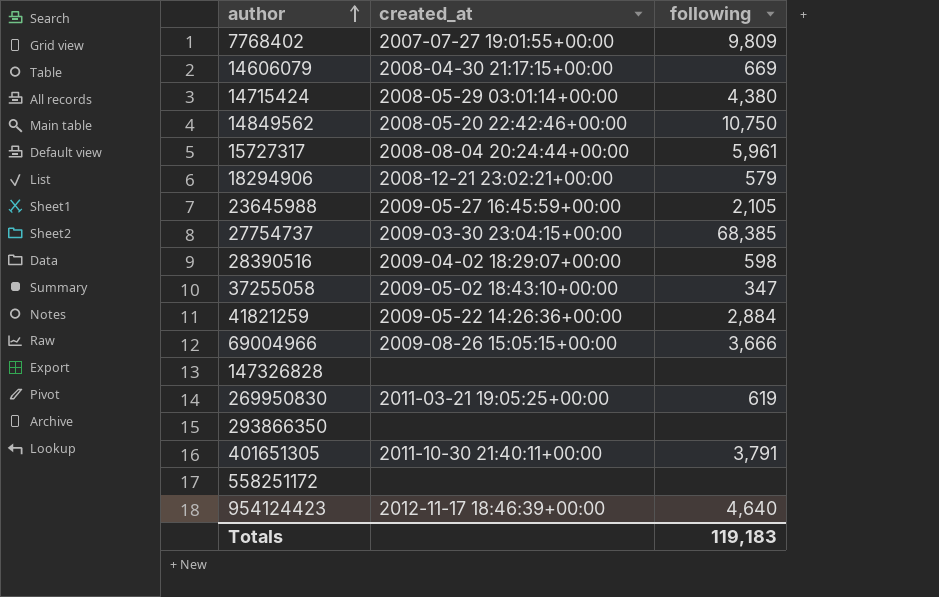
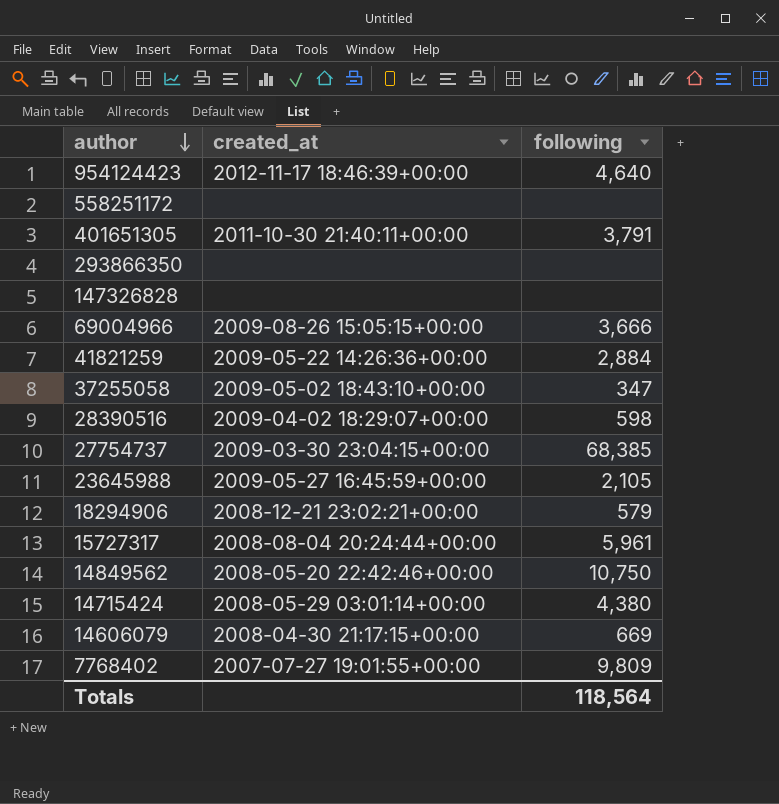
row order: author ascending -> author descending
row 269950830: 2011-03-21 19:05:25+00:00 | 619 -> none
Totals | following: 119,183 -> 118,564

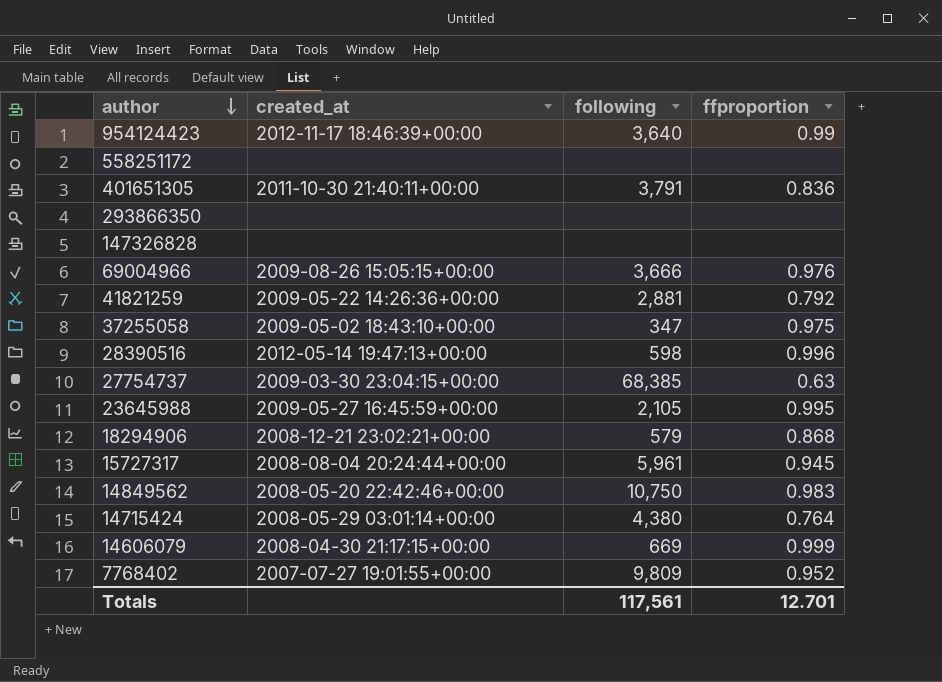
column ffproportion | position: none -> 4
954124423 | following: 4,640 -> 3,640
41821259 | following: 2,884 -> 2,881
28390516 | created_at: 2009-04-02 18:29:07+00:00 -> 2012-05-14 19:47:13+00:00
Totals | following: 118,564 -> 117,561

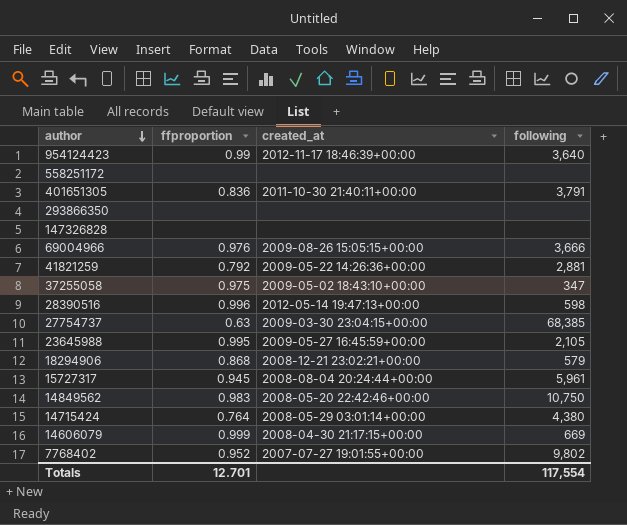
column ffproportion | position: 4 -> 2
7768402 | following: 9,809 -> 9,802
Totals | following: 117,561 -> 117,554

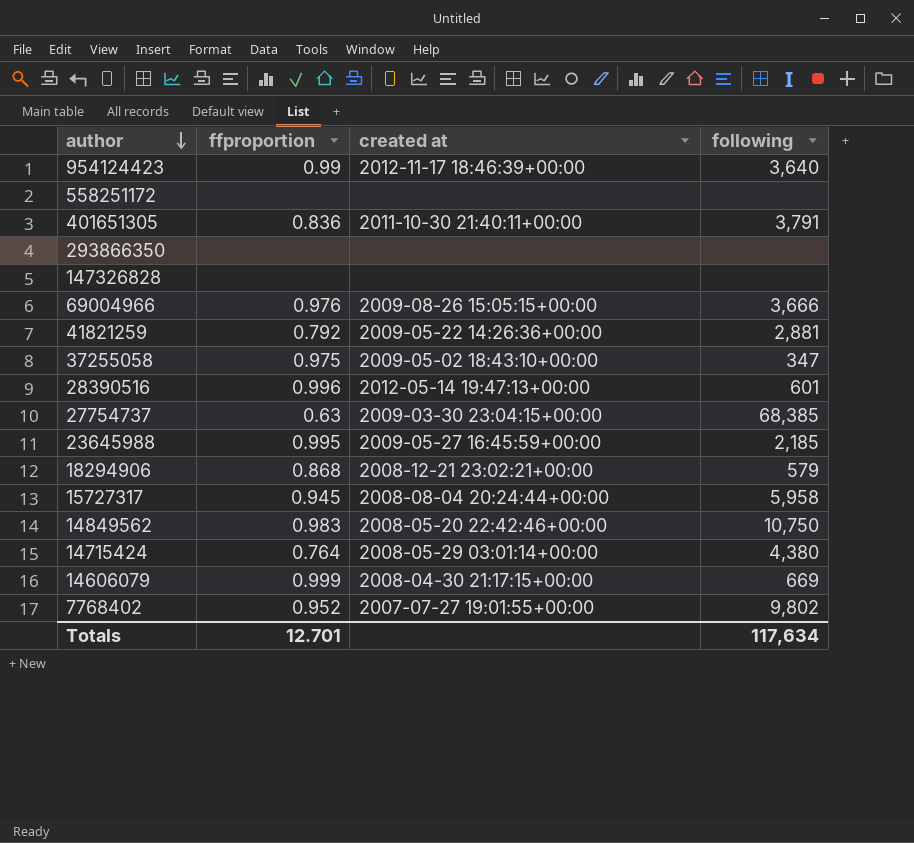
column name: created_at -> created at
28390516 | following: 598 -> 601
23645988 | following: 2,105 -> 2,185
15727317 | following: 5,961 -> 5,958
Totals | following: 117,554 -> 117,634

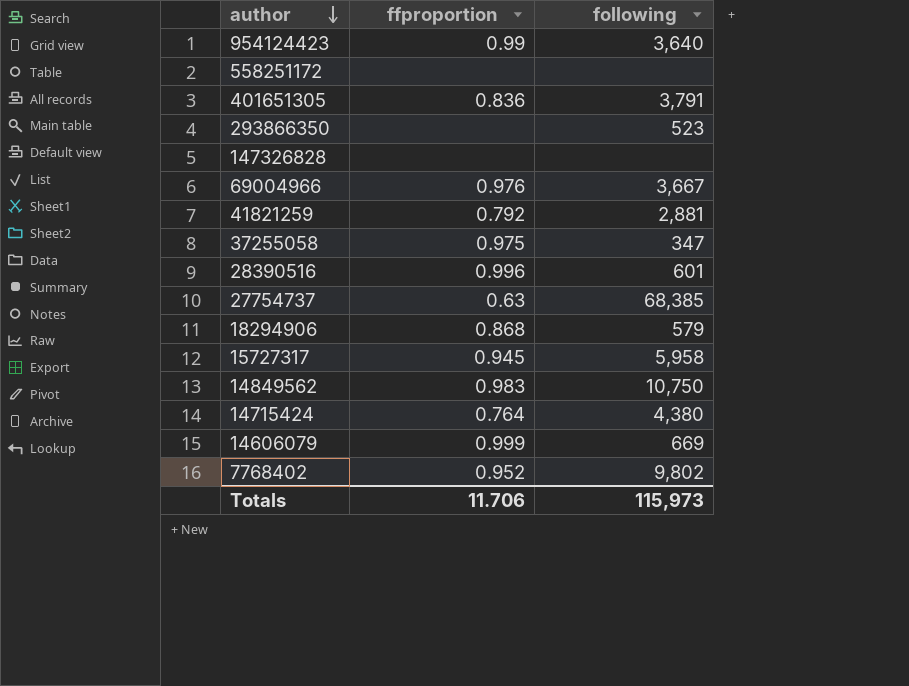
column created at | position: 3 -> none
row 23645988: 0.995 | 2009-05-27 16:45:59+00:00 | 2,185 -> none
293866350 | following: none -> 523
69004966 | following: 3,666 -> 3,667
Totals | ffproportion: 12.701 -> 11.706
Totals | following: 117,634 -> 115,973

